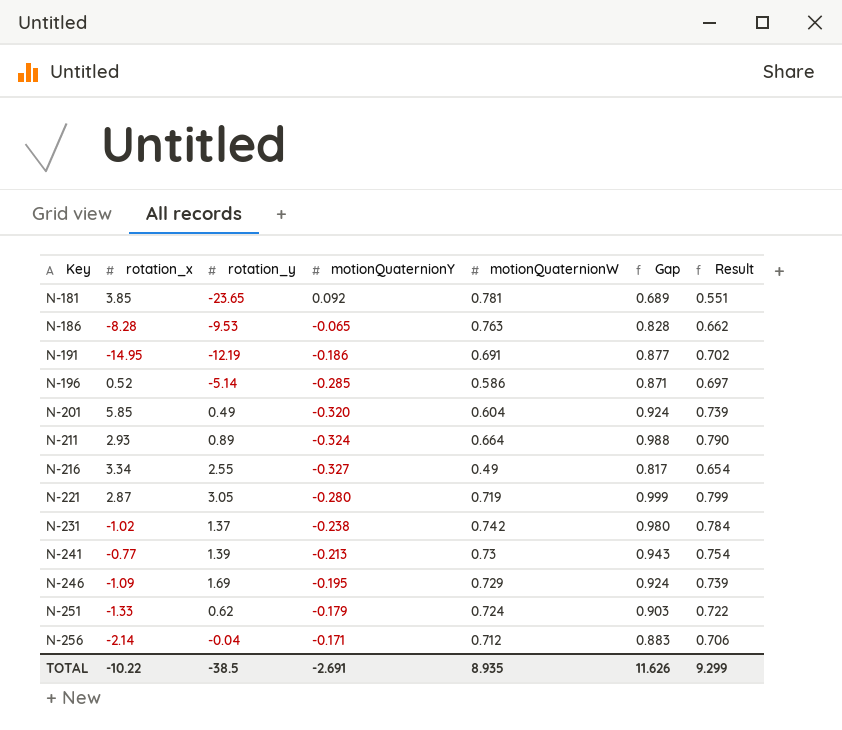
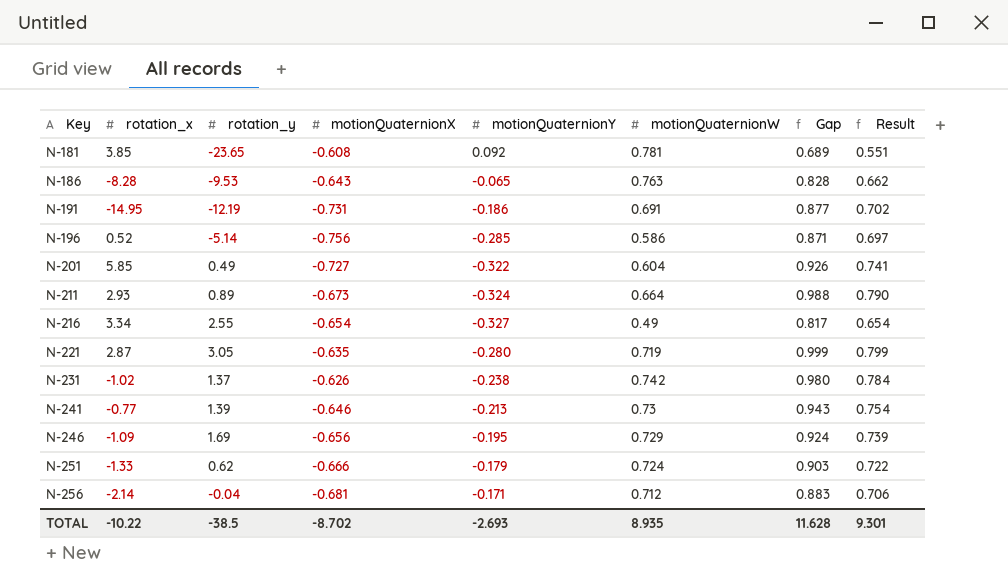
column motionQuaternionX | position: none -> 4
N-201 | motionQuaternionY: -0.320 -> -0.322
N-201 | Gap: 0.924 -> 0.926
N-201 | Result: 0.739 -> 0.741
TOTAL | motionQuaternionY: -2.691 -> -2.693
TOTAL | Gap: 11.626 -> 11.628
TOTAL | Result: 9.299 -> 9.301

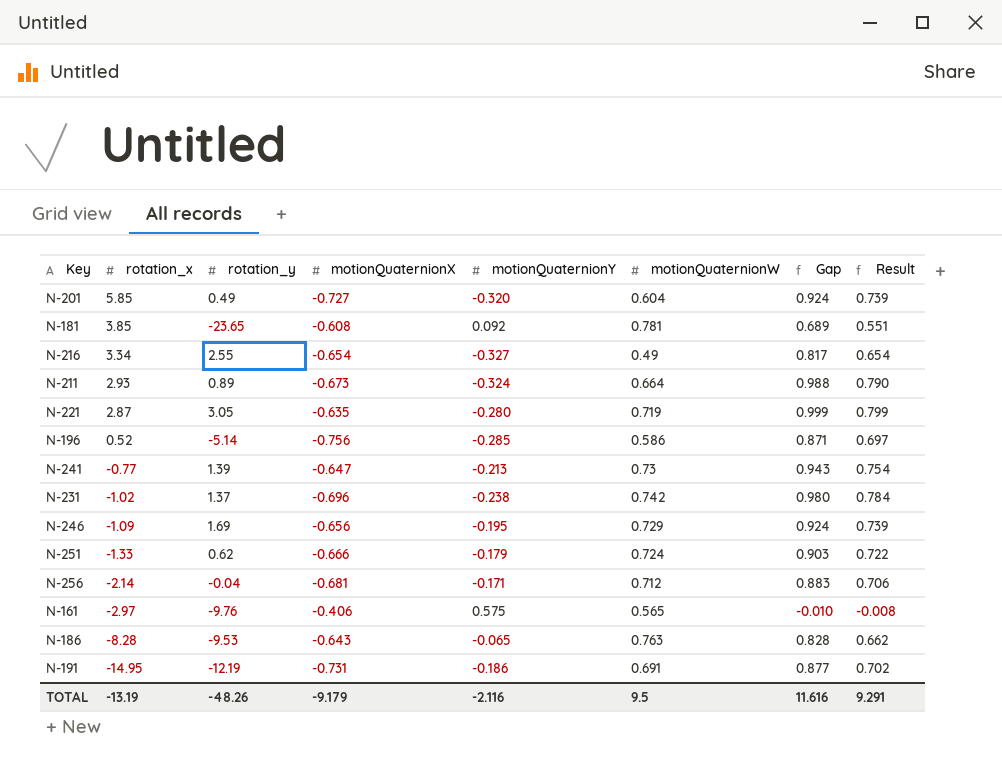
row order: Key ascending -> rotation_x descending
N-201 | motionQuaternionY: -0.322 -> -0.320
N-201 | Gap: 0.926 -> 0.924
N-201 | Result: 0.741 -> 0.739
N-241 | motionQuaternionX: -0.646 -> -0.647
N-231 | motionQuaternionX: -0.626 -> -0.696
row N-161: none -> -2.97 | -9.76 | -0.406 | 0.575 | 0.565 | -0.010 | -0.008
TOTAL | rotation_x: -10.22 -> -13.19
TOTAL | rotation_y: -38.5 -> -48.26
TOTAL | motionQuaternionX: -8.702 -> -9.179
TOTAL | motionQuaternionY: -2.693 -> -2.116
TOTAL | motionQuaternionW: 8.935 -> 9.5
TOTAL | Gap: 11.628 -> 11.616
TOTAL | Result: 9.301 -> 9.291

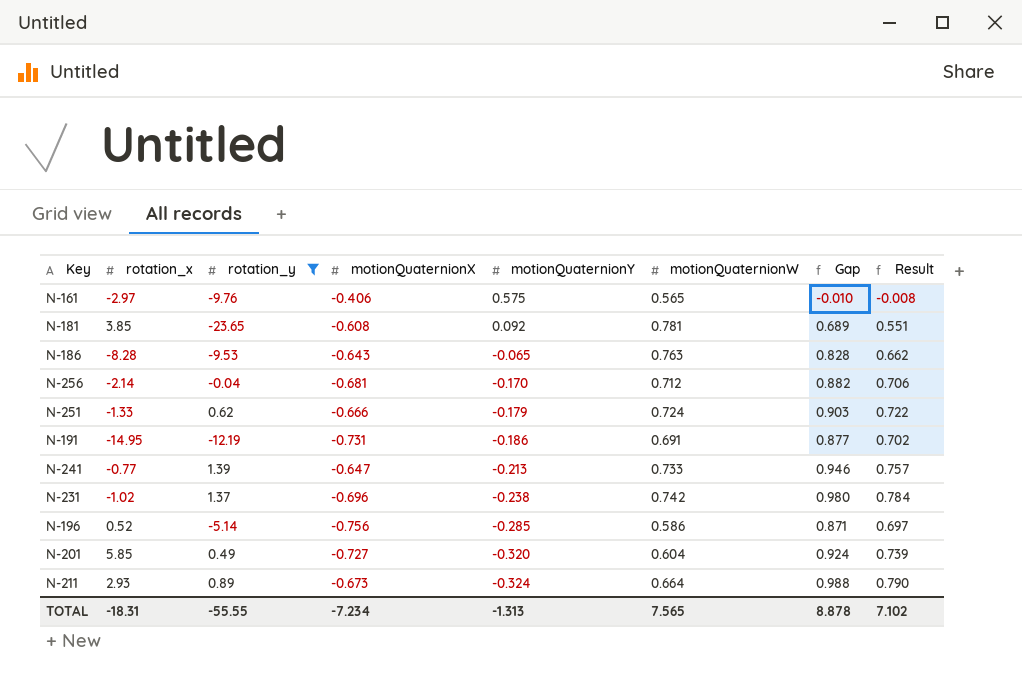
filter: none -> rotation_y <= 1.39
row order: rotation_x descending -> motionQuaternionY descending
N-256 | motionQuaternionY: -0.171 -> -0.170
N-256 | Gap: 0.883 -> 0.882
N-241 | motionQuaternionW: 0.73 -> 0.733
N-241 | Gap: 0.943 -> 0.946
N-241 | Result: 0.754 -> 0.757
TOTAL | rotation_x: -13.19 -> -18.31
TOTAL | rotation_y: -48.26 -> -55.55
TOTAL | motionQuaternionX: -9.179 -> -7.234
TOTAL | motionQuaternionY: -2.116 -> -1.313
TOTAL | motionQuaternionW: 9.5 -> 7.565
TOTAL | Gap: 11.616 -> 8.878
TOTAL | Result: 9.291 -> 7.102

